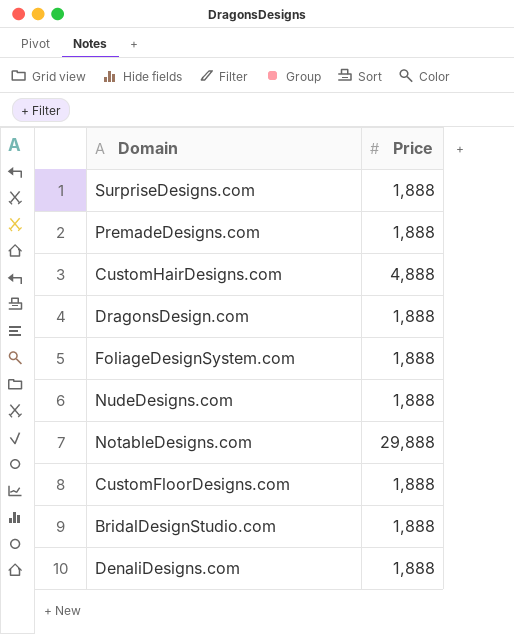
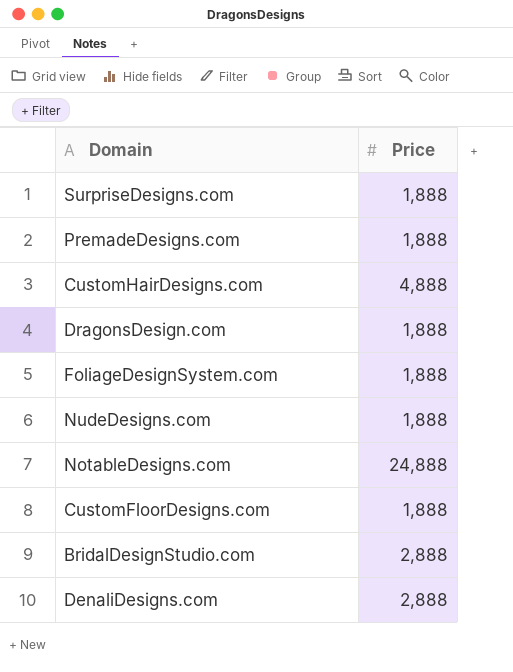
NotableDesigns.com | Price: 29,888 -> 24,888
BridalDesignStudio.com | Price: 1,888 -> 2,888
DenaliDesigns.com | Price: 1,888 -> 2,888

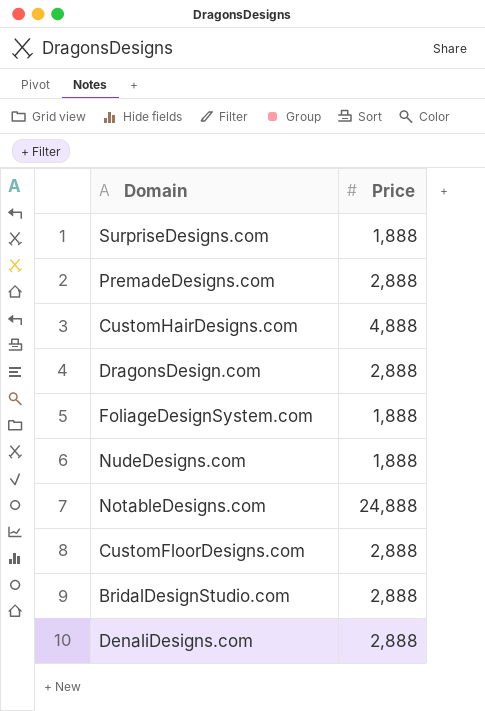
PremadeDesigns.com | Price: 1,888 -> 2,888
DragonsDesign.com | Price: 1,888 -> 2,888
CustomFloorDesigns.com | Price: 1,888 -> 2,888

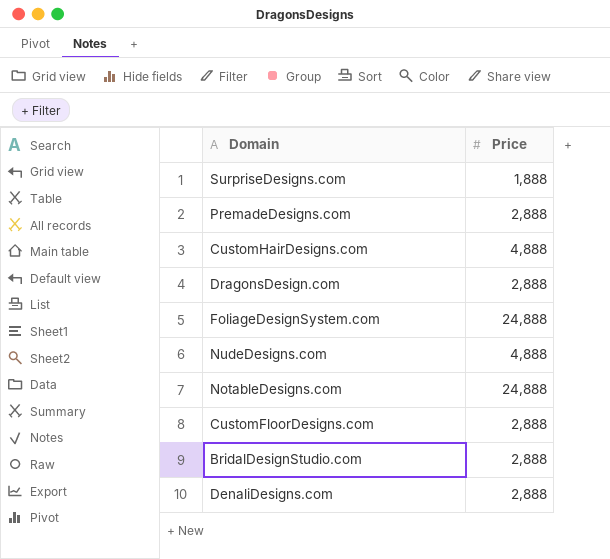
FoliageDesignSystem.com | Price: 1,888 -> 24,888
NudeDesigns.com | Price: 1,888 -> 4,888

